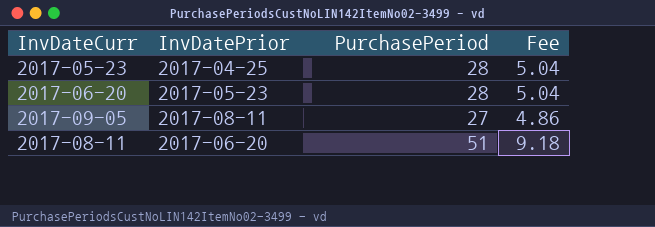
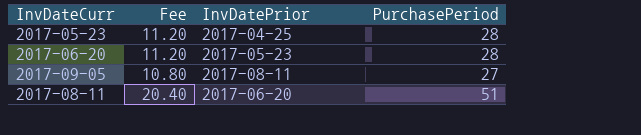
column Fee | formula: [PurchasePeriod] * 0.18 -> [PurchasePeriod] * 0.4
column Fee | position: 4 -> 2

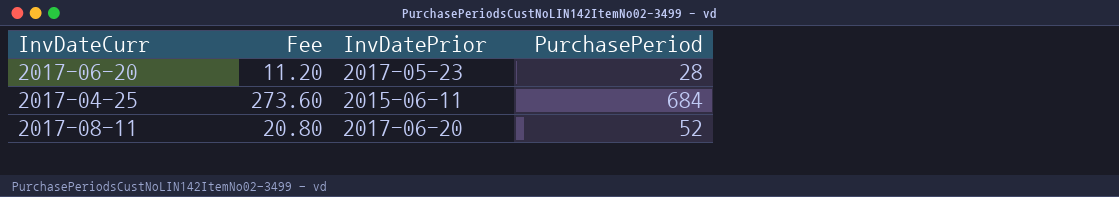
row 2017-05-23: 11.20 | 2017-04-25 | 28 -> none
row 2017-09-05: 10.80 | 2017-08-11 | 27 -> none
row 2017-04-25: none -> 273.60 | 2015-06-11 | 684
2017-08-11 | Fee: 20.40 -> 20.80
2017-08-11 | PurchasePeriod: 51 -> 52

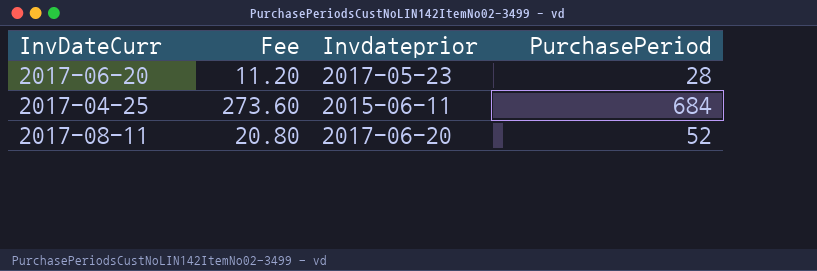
column name: InvDatePrior -> Invdateprior

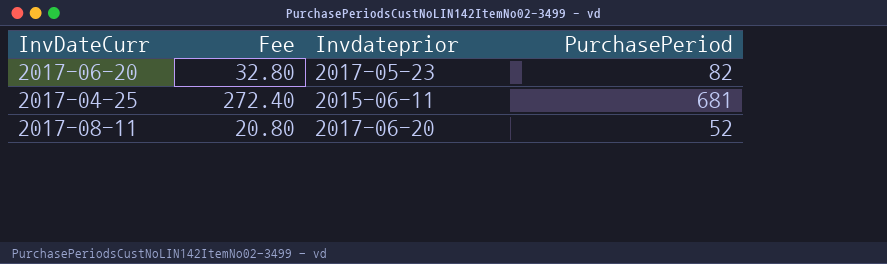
2017-06-20 | Fee: 11.20 -> 32.80
2017-06-20 | PurchasePeriod: 28 -> 82
2017-04-25 | Fee: 273.60 -> 272.40
2017-04-25 | PurchasePeriod: 684 -> 681

